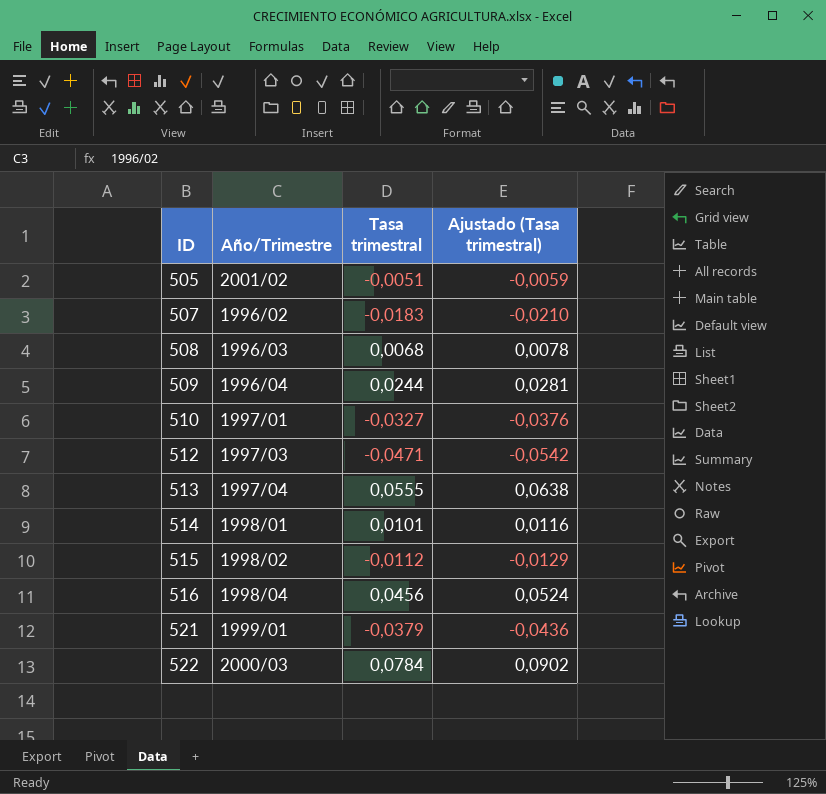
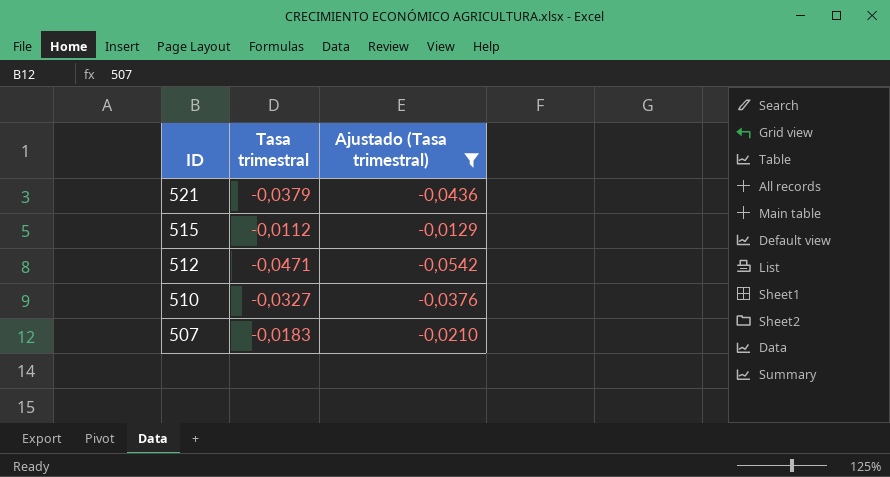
filter: none -> Ajustado (Tasa trimestral) <= -0,0129
row order: ID ascending -> ID descending
column Año/Trimestre | position: 2 -> none

